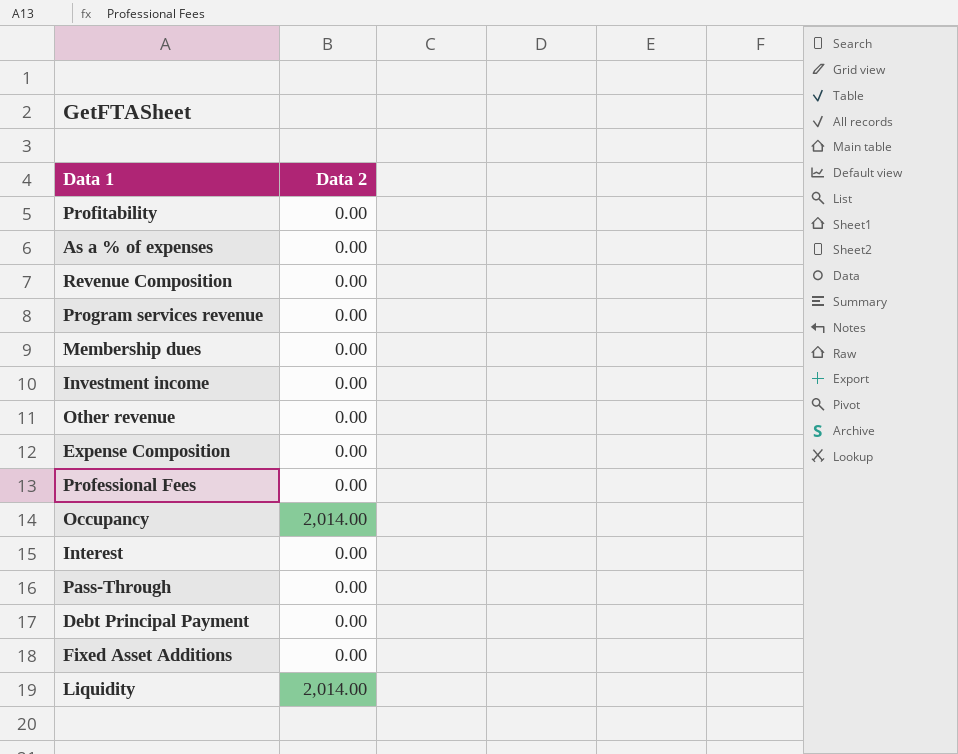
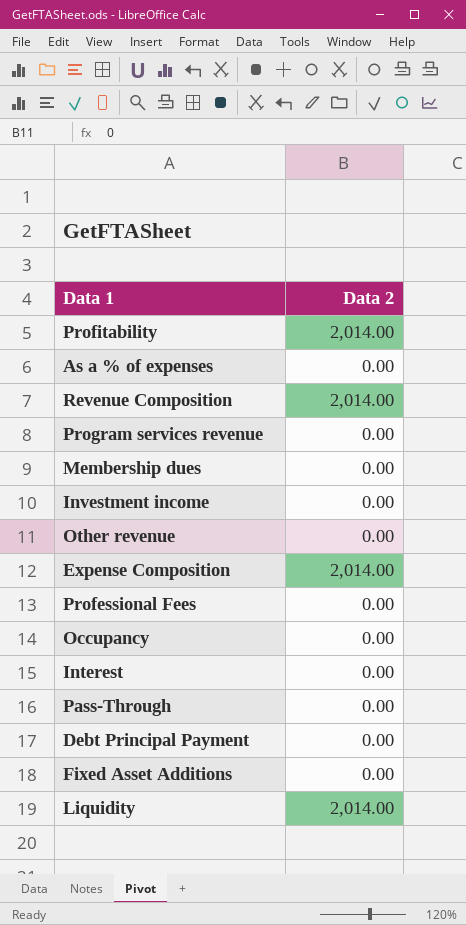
Profitability | Data 2: 0.00 -> 2,014.00
Revenue Composition | Data 2: 0.00 -> 2,014.00
Expense Composition | Data 2: 0.00 -> 2,014.00
Occupancy | Data 2: 2,014.00 -> 0.00

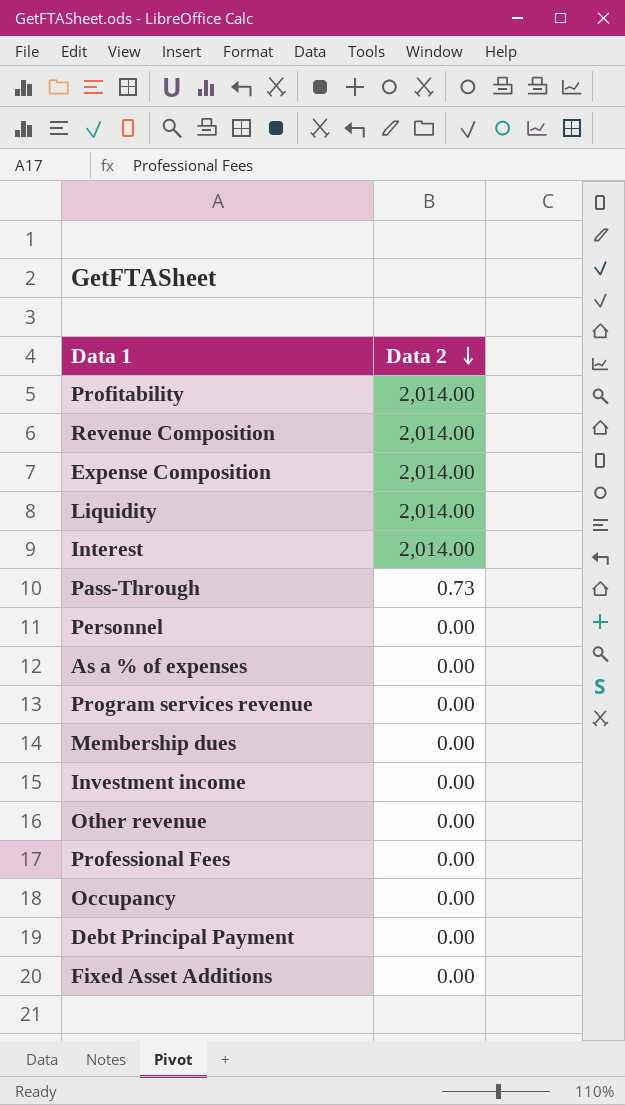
row order: none -> Data 2 descending
Interest | Data 2: 0.00 -> 2,014.00
Pass-Through | Data 2: 0.00 -> 0.73
row Personnel: none -> 0.00

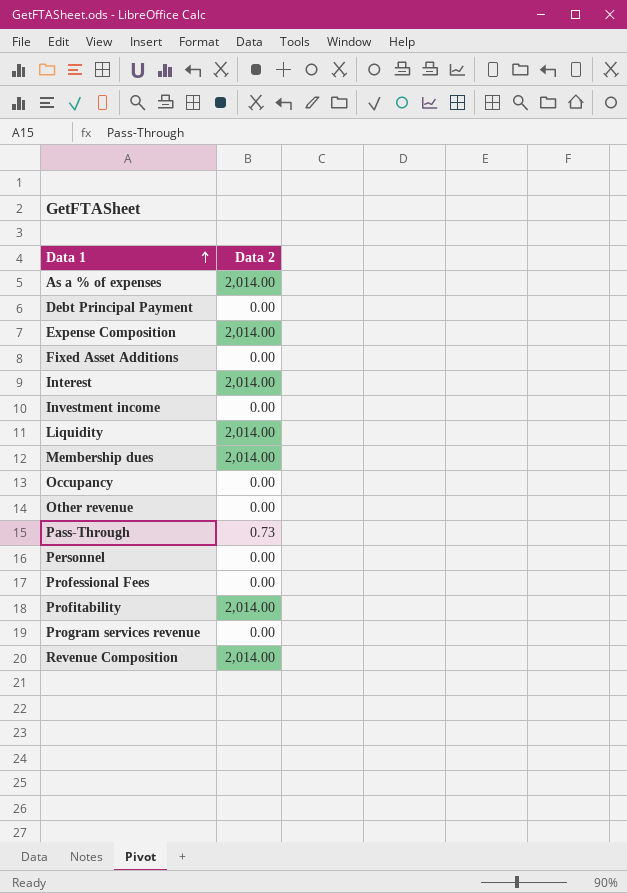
row order: Data 2 descending -> Data 1 ascending
As a % of expenses | Data 2: 0.00 -> 2,014.00
Membership dues | Data 2: 0.00 -> 2,014.00

